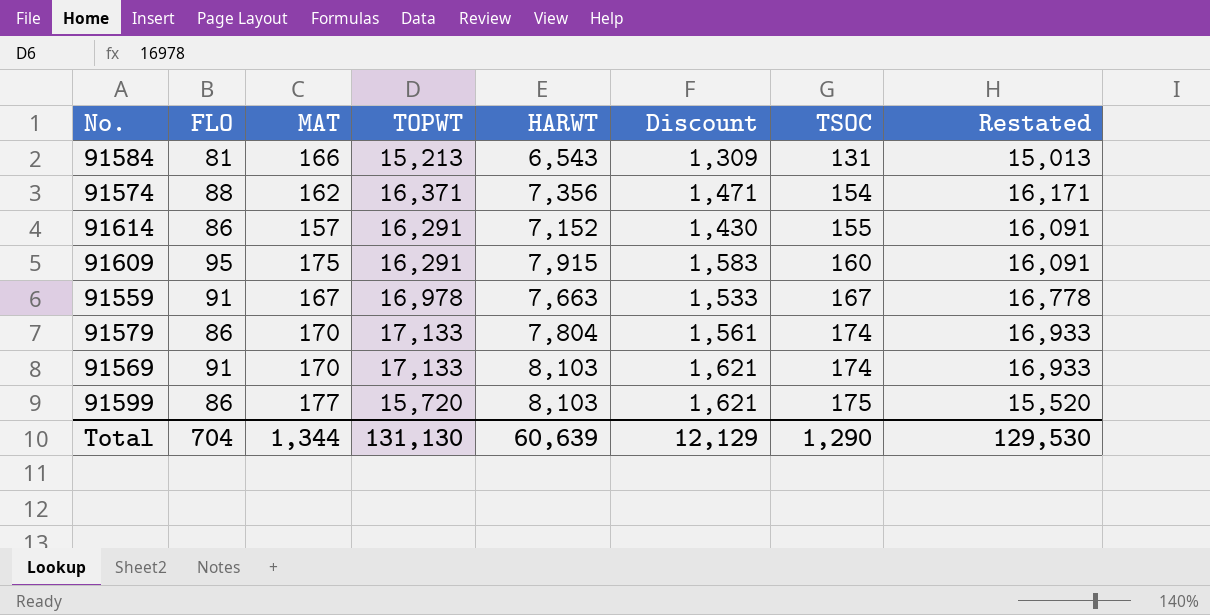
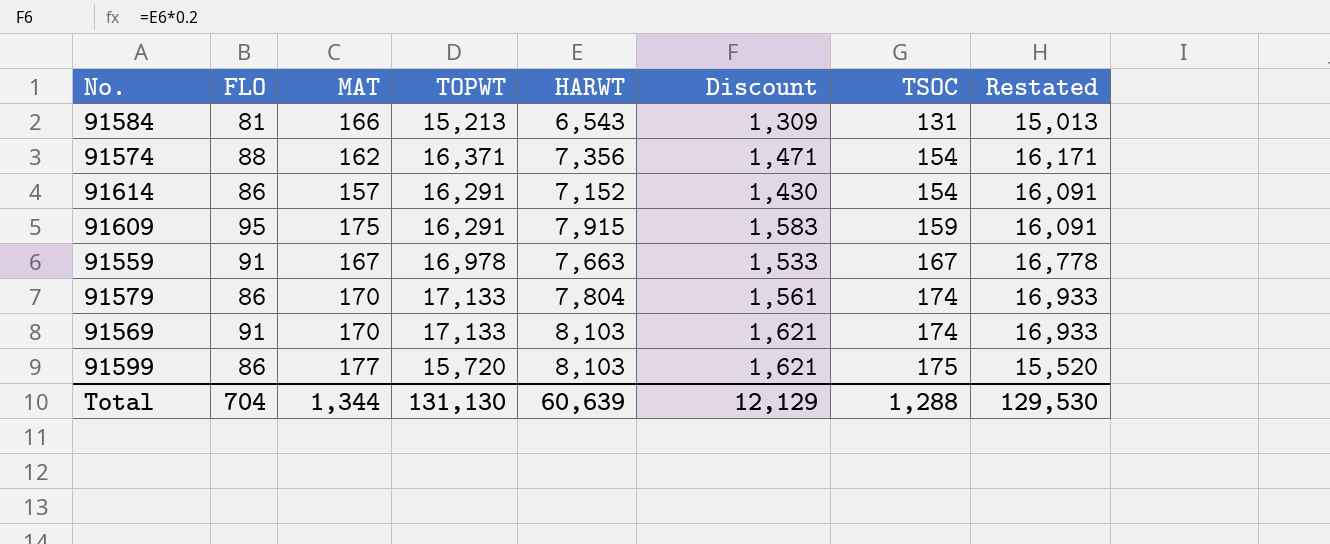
91614 | TSOC: 155 -> 154
91609 | TSOC: 160 -> 159
Total | TSOC: 1,290 -> 1,288

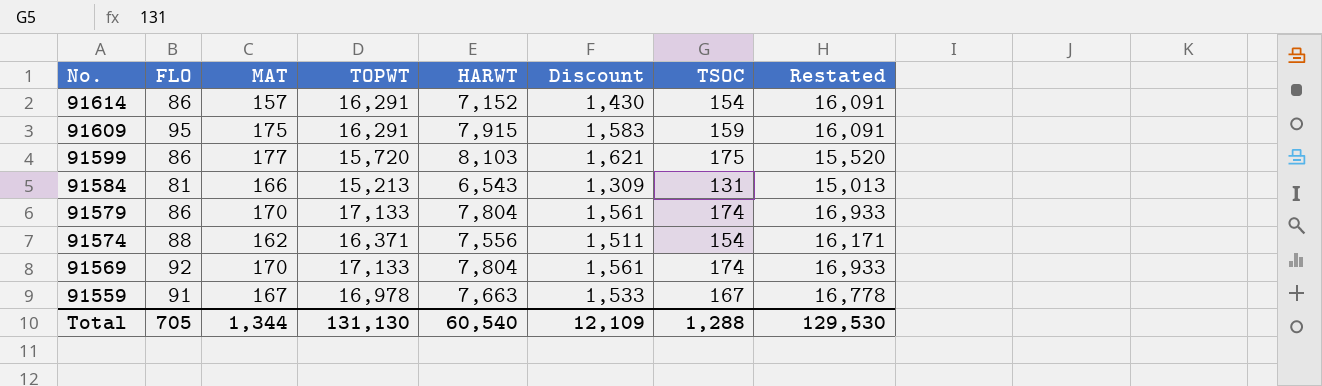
row order: TSOC ascending -> No. descending
91574 | HARWT: 7,356 -> 7,556
91574 | Discount: 1,471 -> 1,511
91569 | FLO: 91 -> 92
91569 | HARWT: 8,103 -> 7,804
91569 | Discount: 1,621 -> 1,561
Total | FLO: 704 -> 705
Total | HARWT: 60,639 -> 60,540
Total | Discount: 12,129 -> 12,109

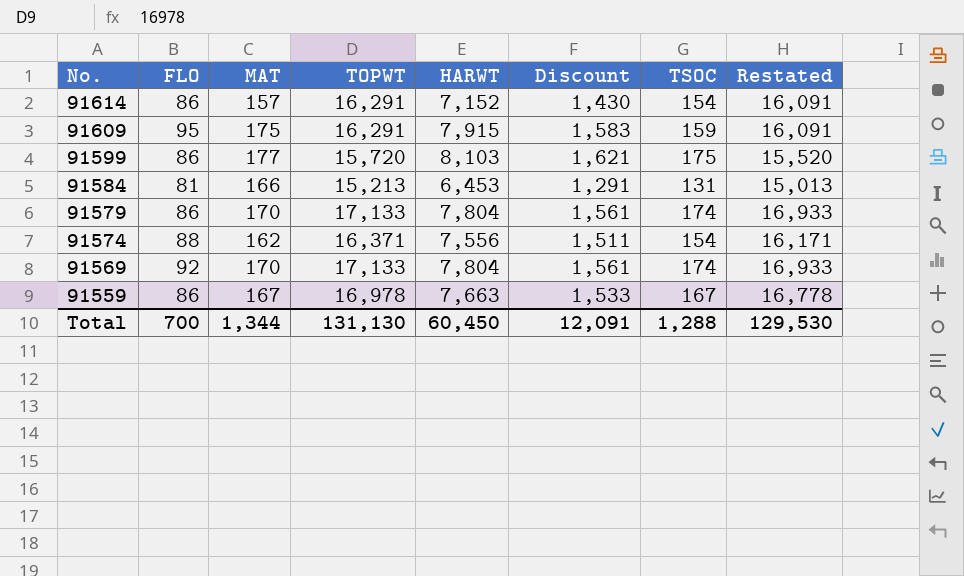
91584 | HARWT: 6,543 -> 6,453
91584 | Discount: 1,309 -> 1,291
91559 | FLO: 91 -> 86
Total | FLO: 705 -> 700
Total | HARWT: 60,540 -> 60,450
Total | Discount: 12,109 -> 12,091

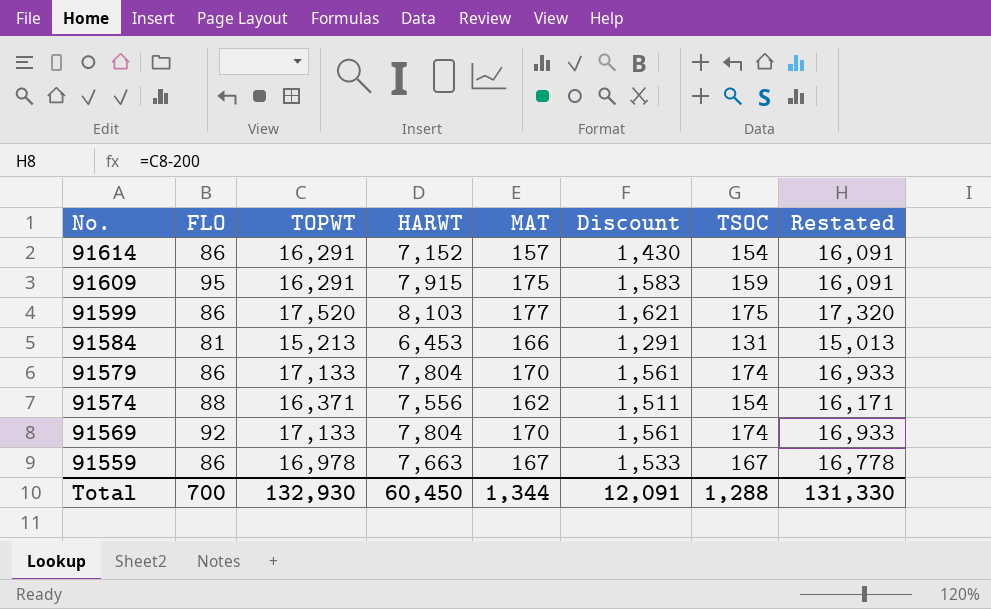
column MAT | position: 3 -> 5
91599 | TOPWT: 15,720 -> 17,520
91599 | Restated: 15,520 -> 17,320
Total | TOPWT: 131,130 -> 132,930
Total | Restated: 129,530 -> 131,330

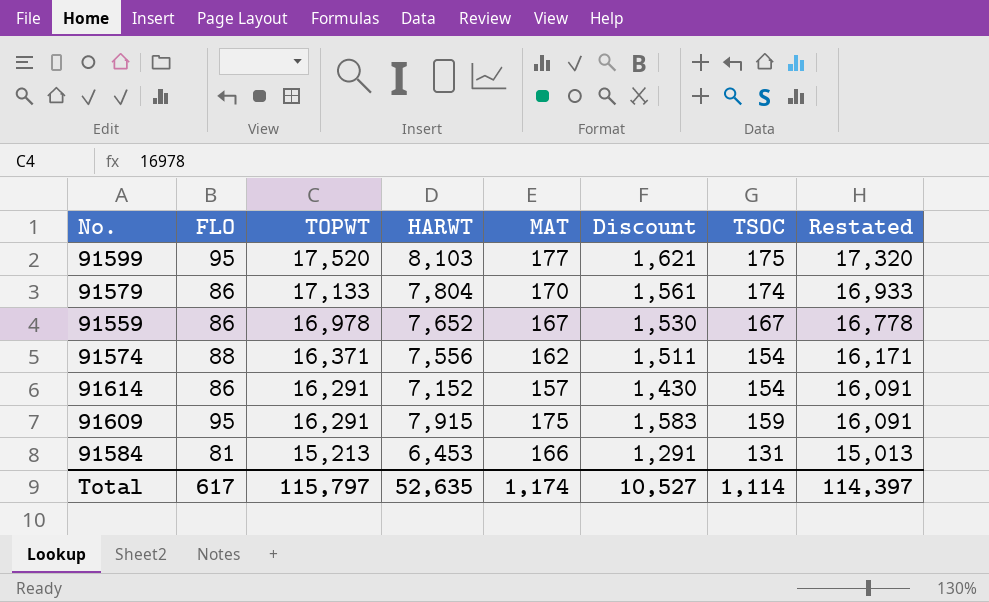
row order: No. descending -> TOPWT descending
row 91569: 92 | 17,133 | 7,804 | 170 | 1,561 | 174 | 16,933 -> none
91599 | FLO: 86 -> 95
91559 | HARWT: 7,663 -> 7,652
91559 | Discount: 1,533 -> 1,530
Total | FLO: 700 -> 617
Total | TOPWT: 132,930 -> 115,797
Total | HARWT: 60,450 -> 52,635
Total | MAT: 1,344 -> 1,174
Total | Discount: 12,091 -> 10,527
Total | TSOC: 1,288 -> 1,114
Total | Restated: 131,330 -> 114,397

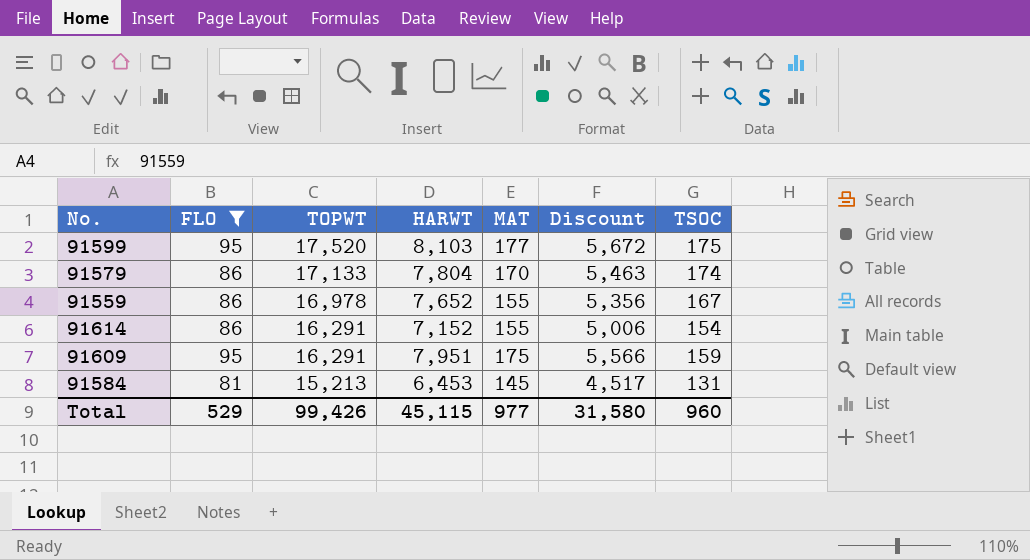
filter: none -> FLO != 88
column Restated | formula: [TOPWT] - 200 -> none
column Discount | formula: [HARWT] * 0.2 -> [HARWT] * 0.7
91559 | MAT: 167 -> 155
91614 | MAT: 157 -> 155
91609 | HARWT: 7,915 -> 7,951
91584 | MAT: 166 -> 145
Total | FLO: 617 -> 529
Total | TOPWT: 115,797 -> 99,426
Total | HARWT: 52,635 -> 45,115
Total | MAT: 1,174 -> 977
Total | Discount: 10,527 -> 31,580
Total | TSOC: 1,114 -> 960

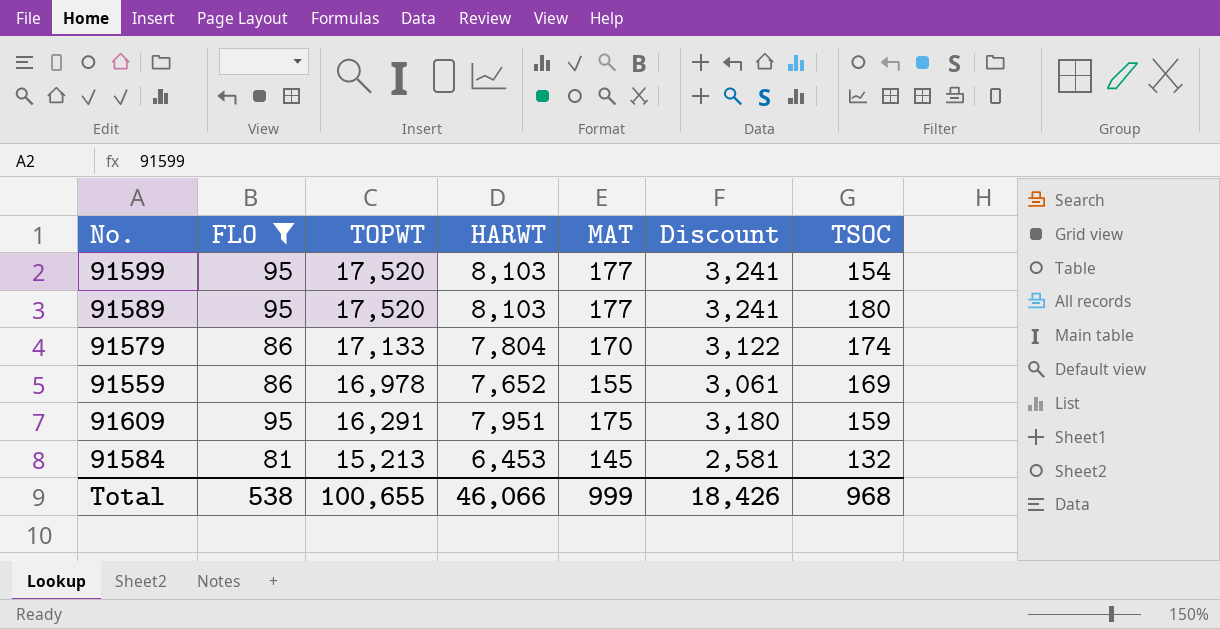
column Discount | formula: [HARWT] * 0.7 -> [HARWT] * 0.4
row 91614: 86 | 16,291 | 7,152 | 155 | 5,006 | 154 -> none
91599 | TSOC: 175 -> 154
row 91589: none -> 95 | 17,520 | 8,103 | 177 | 3,241 | 180
91559 | TSOC: 167 -> 169
91584 | TSOC: 131 -> 132
Total | FLO: 529 -> 538
Total | TOPWT: 99,426 -> 100,655
Total | HARWT: 45,115 -> 46,066
Total | MAT: 977 -> 999
Total | Discount: 31,580 -> 18,426
Total | TSOC: 960 -> 968

